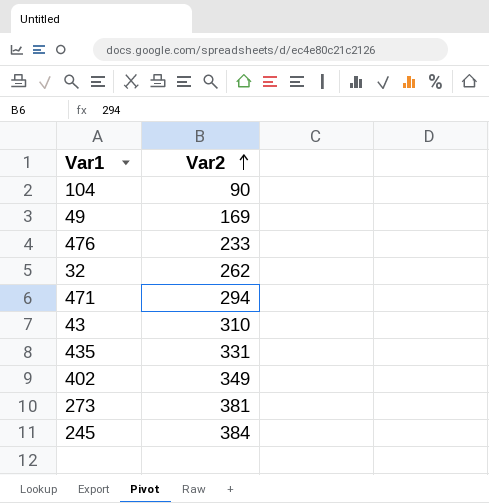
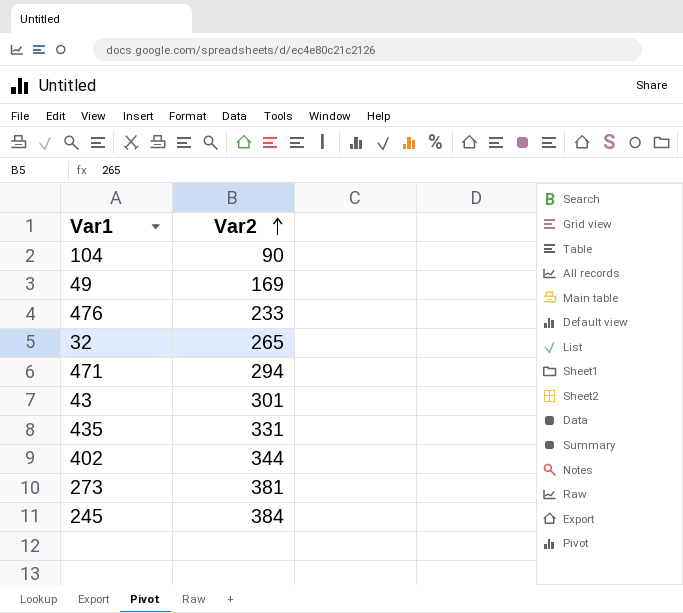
32 | Var2: 262 -> 265
43 | Var2: 310 -> 301
402 | Var2: 349 -> 344

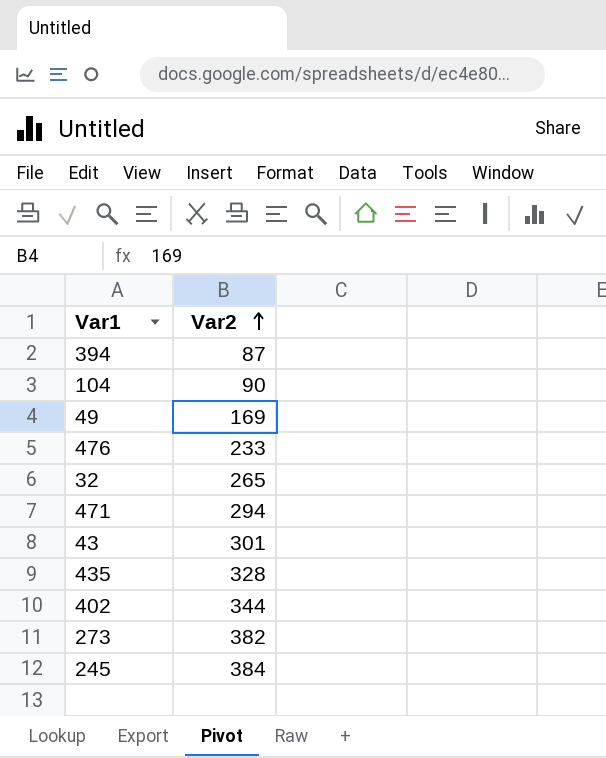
row 394: none -> 87
435 | Var2: 331 -> 328
273 | Var2: 381 -> 382

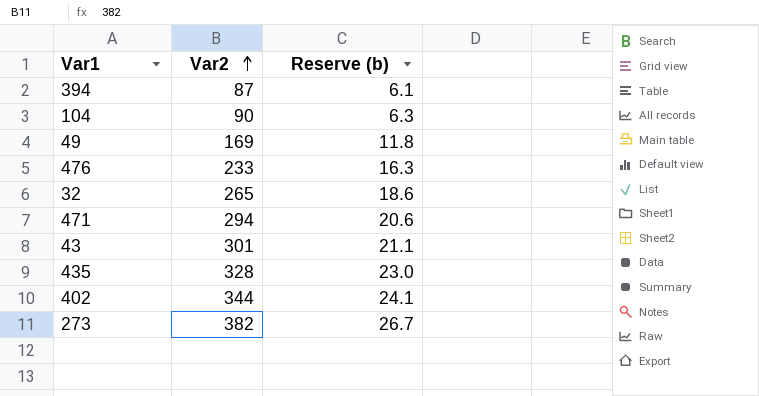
column Reserve (b) | formula: none -> [Var2] * 0.07
row 245: 384 -> none

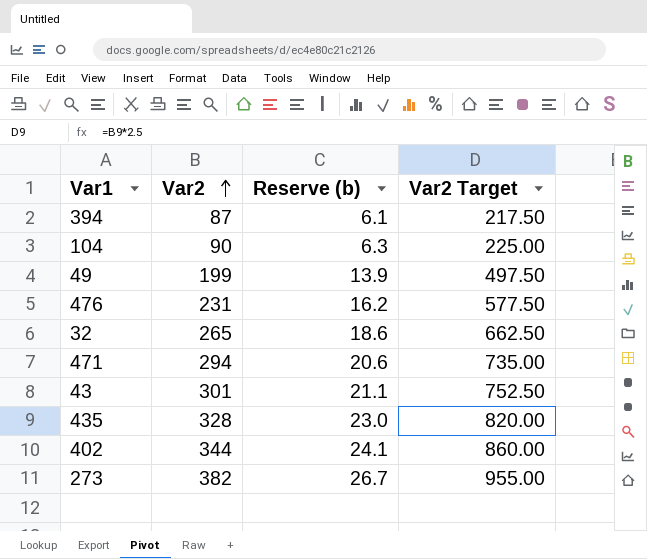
column Var2 Target | formula: none -> [Var2] * 2.5
49 | Var2: 169 -> 199
49 | Reserve (b): 11.8 -> 13.9
476 | Var2: 233 -> 231
476 | Reserve (b): 16.3 -> 16.2

